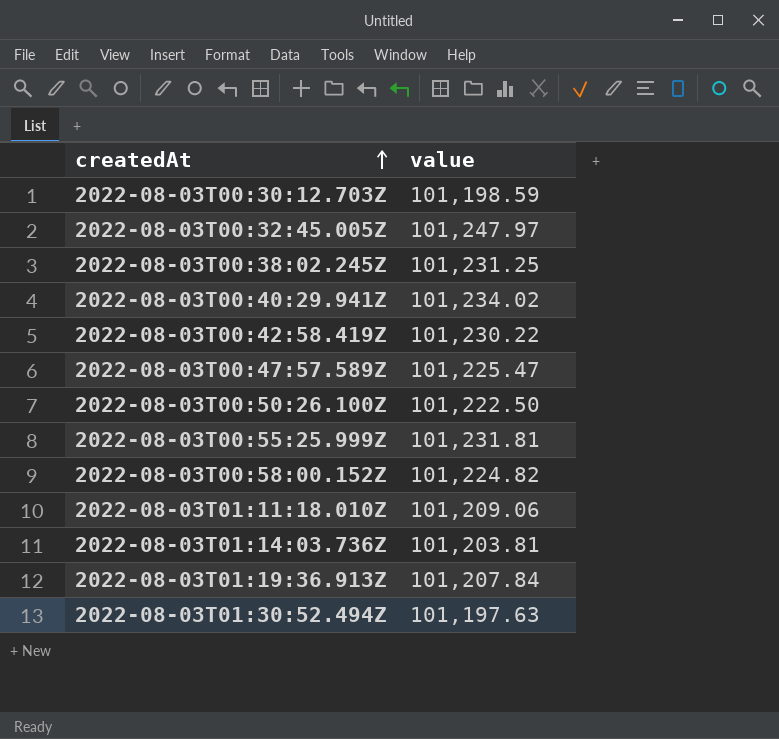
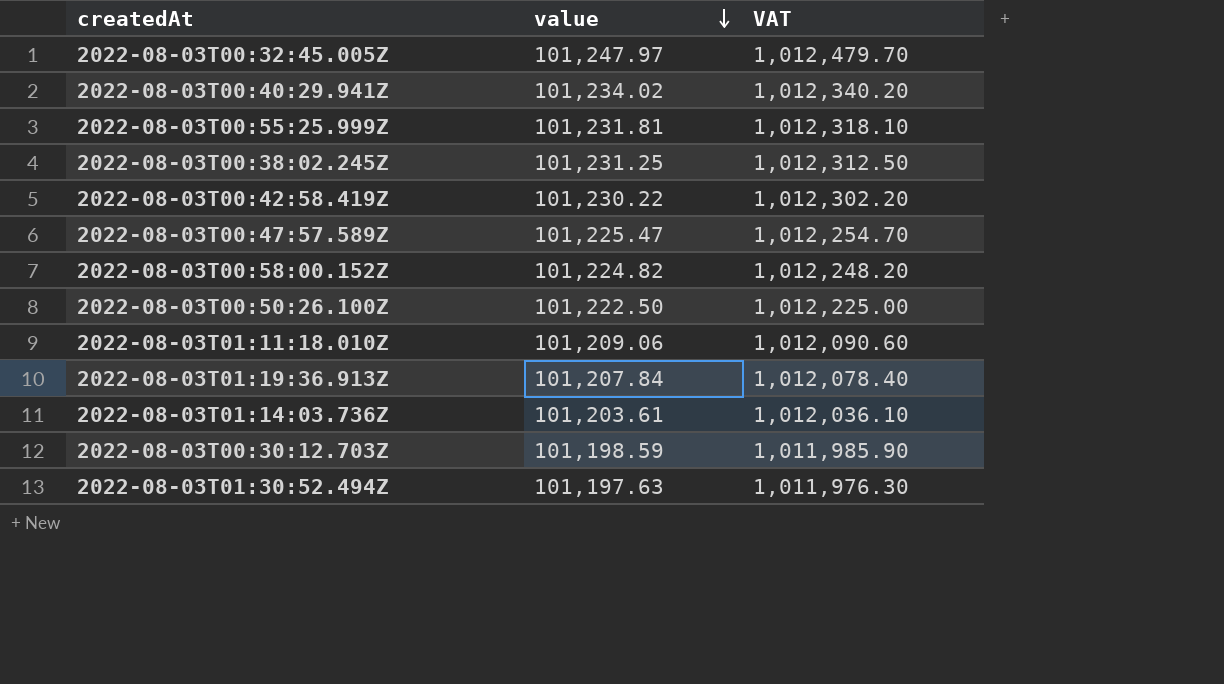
row order: createdAt ascending -> value descending
column VAT | formula: none -> [value] * 10
2022-08-03T01:14:03.736Z | value: 101,203.81 -> 101,203.61

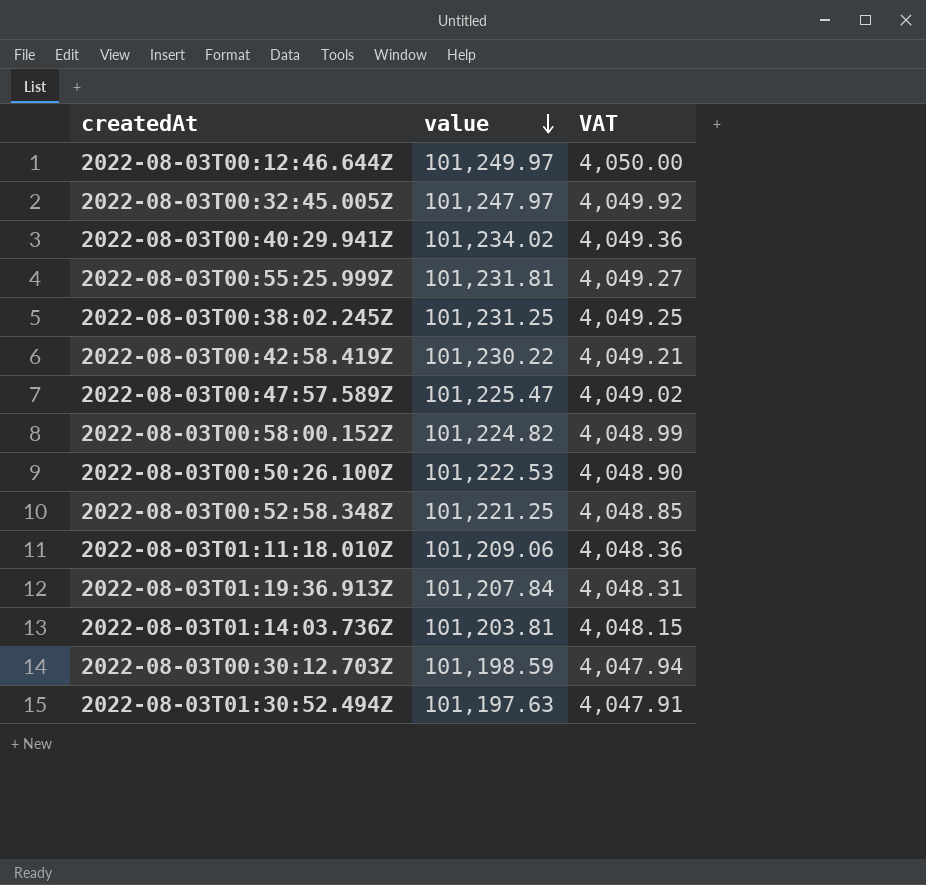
column VAT | formula: [value] * 10 -> [value] * 0.04
row 2022-08-03T00:12:46.644Z: none -> 101,249.97 | 4,050.00
2022-08-03T00:50:26.100Z | value: 101,222.50 -> 101,222.53
row 2022-08-03T00:52:58.348Z: none -> 101,221.25 | 4,048.85
2022-08-03T01:14:03.736Z | value: 101,203.61 -> 101,203.81

